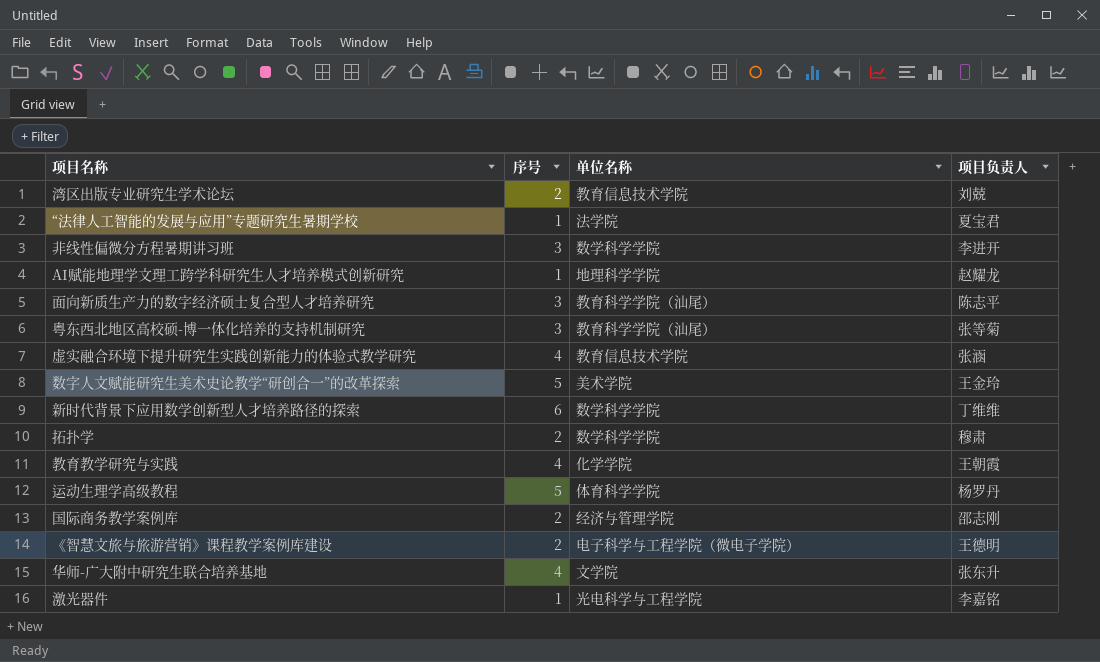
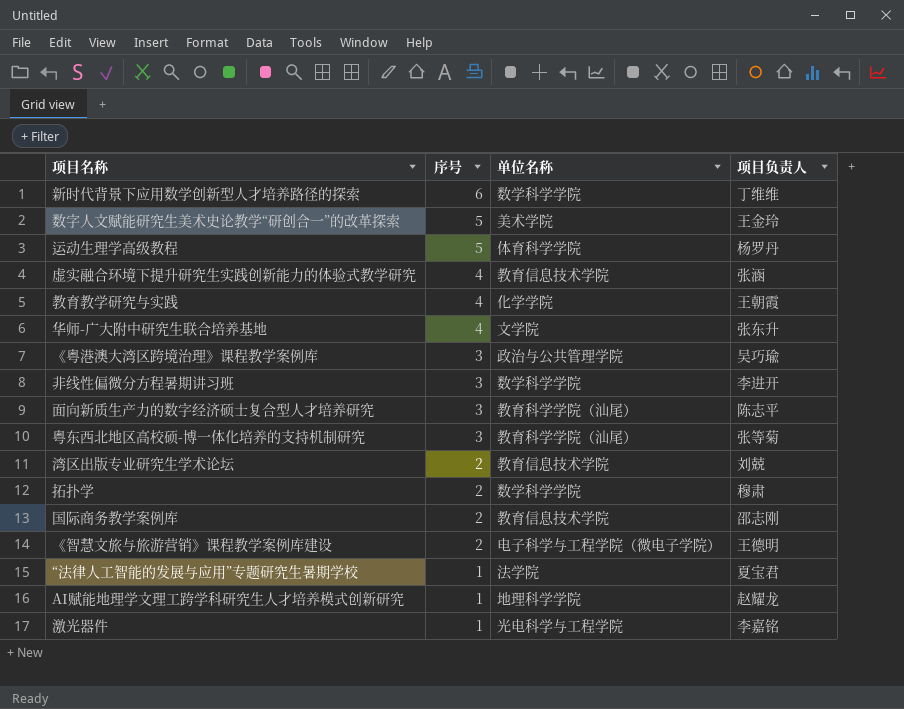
row order: none -> 序号 descending
row 《粤港澳大湾区跨境治理》课程教学案例库: none -> 3 | 政治与公共管理学院 | 吴巧瑜
国际商务教学案例库 | 单位名称: 经济与管理学院 -> 教育信息技术学院

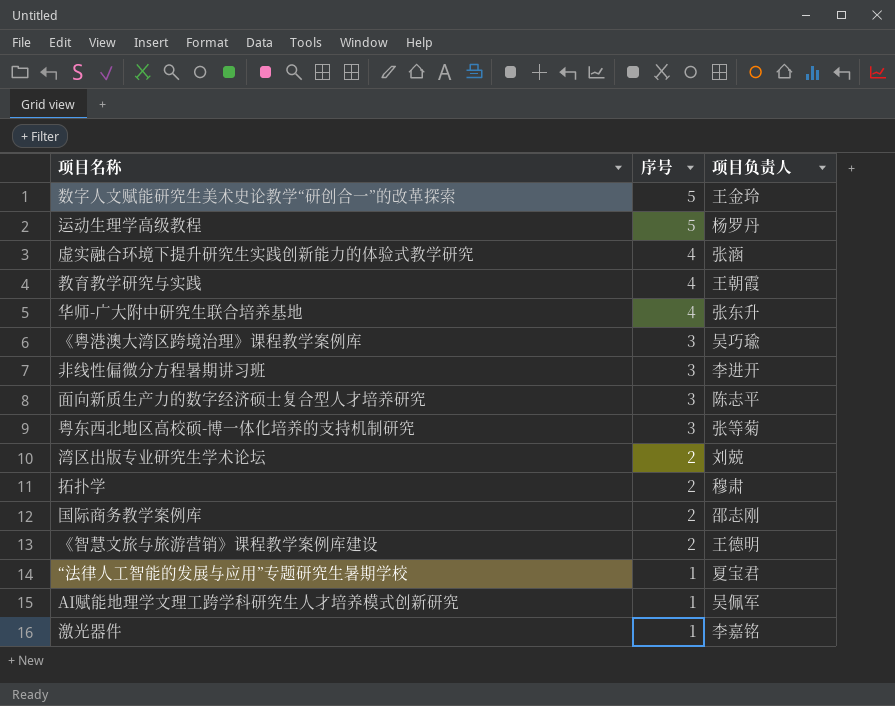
column 单位名称 | position: 3 -> none
row 新时代背景下应用数学创新型人才培养路径的探索: 6 | 数学科学学院 | 丁维维 -> none
AI赋能地理学文理工跨学科研究生人才培养模式创新研究 | 项目负责人: 赵耀龙 -> 吴佩军

